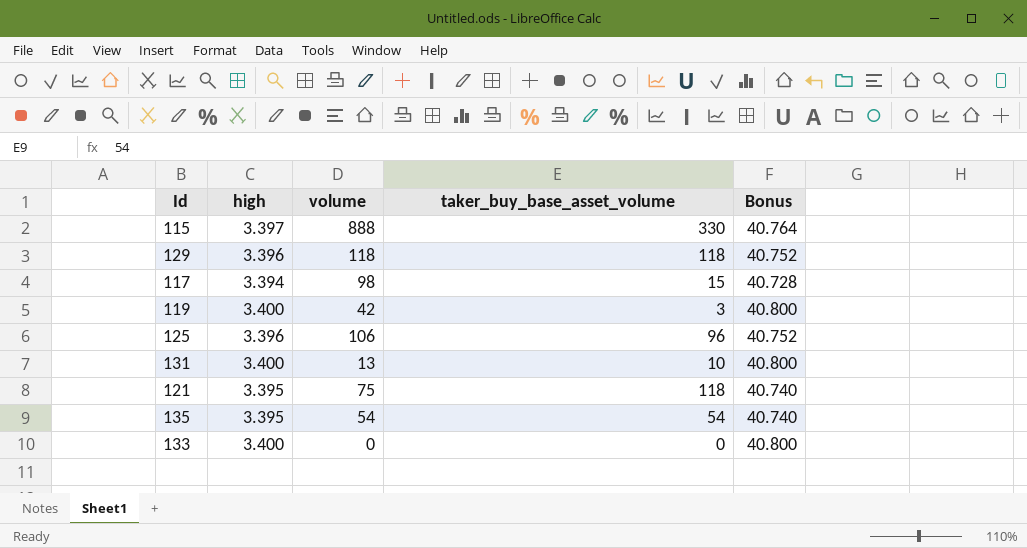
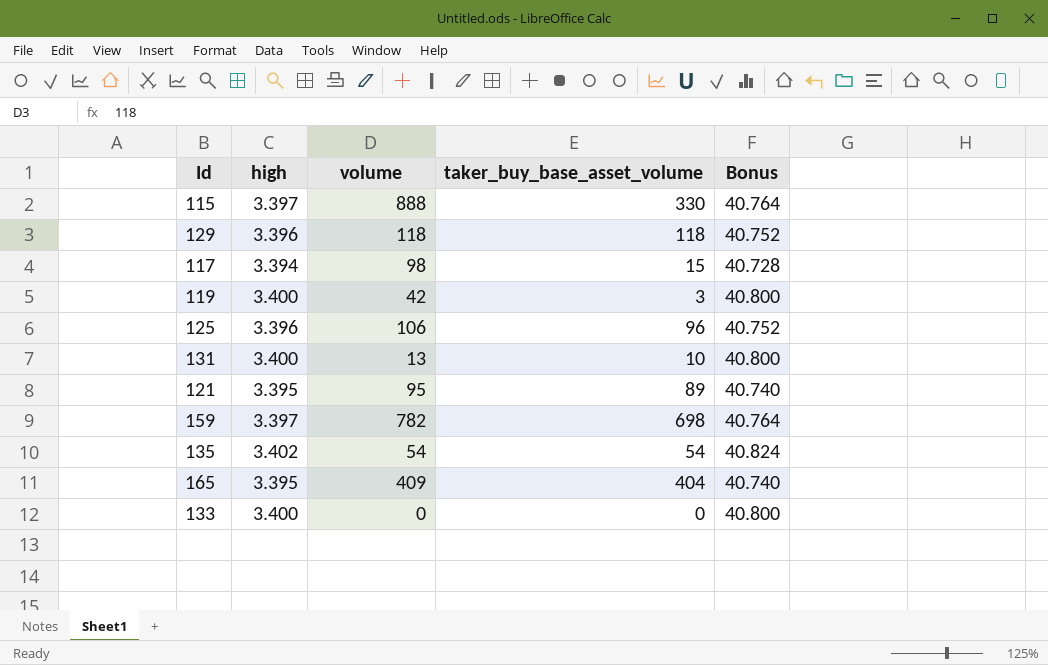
121 | volume: 75 -> 95
121 | taker_buy_base_asset_volume: 118 -> 89
row 159: none -> 3.397 | 782 | 698 | 40.764
135 | high: 3.395 -> 3.402
135 | Bonus: 40.740 -> 40.824
row 165: none -> 3.395 | 409 | 404 | 40.740

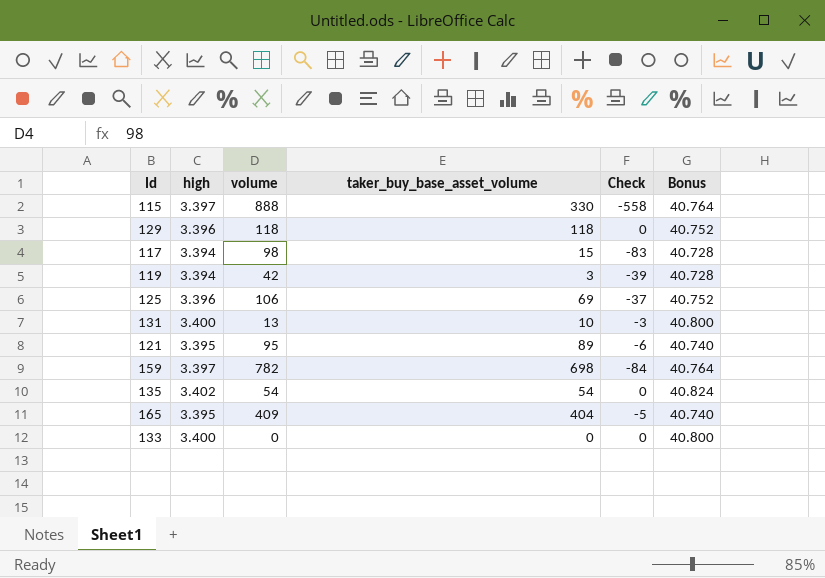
column Check | formula: none -> [taker_buy_base_asset_volume] - [volume]
119 | high: 3.400 -> 3.394
119 | Bonus: 40.800 -> 40.728
125 | taker_buy_base_asset_volume: 96 -> 69

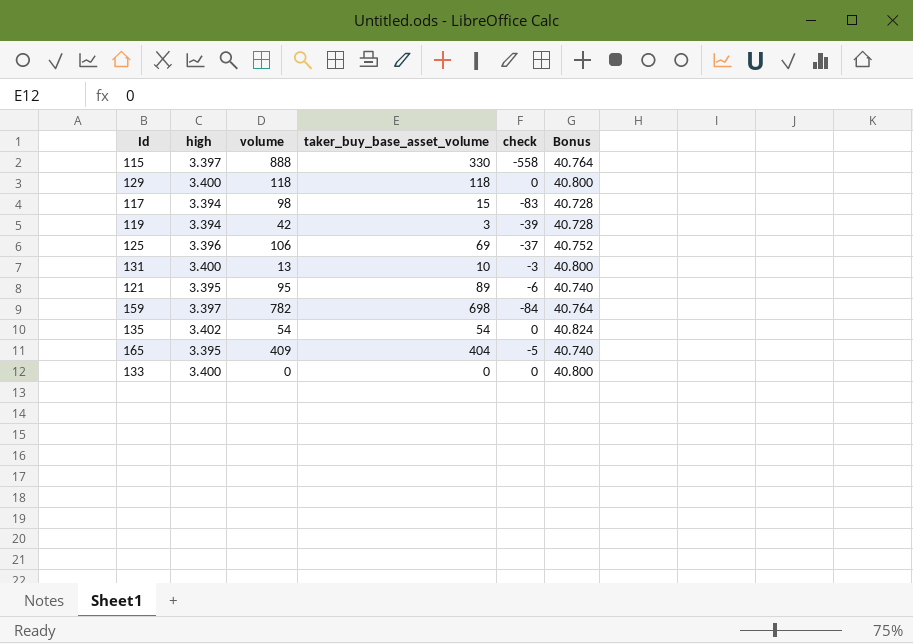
column name: Check -> check
129 | high: 3.396 -> 3.400
129 | Bonus: 40.752 -> 40.800

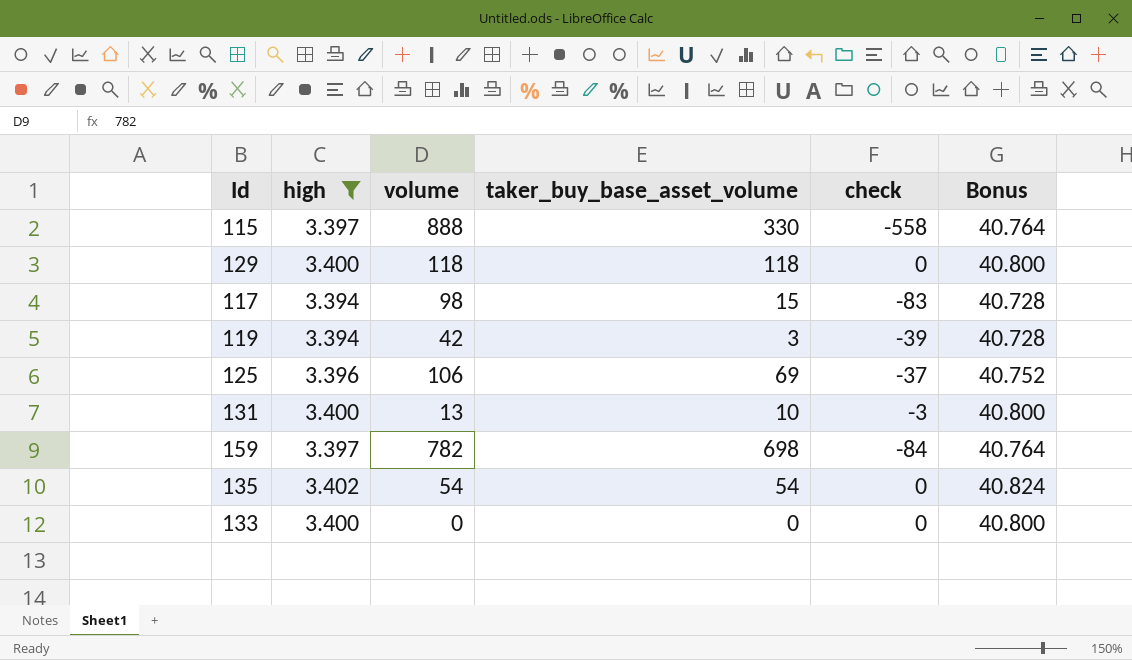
filter: none -> high != 3.395

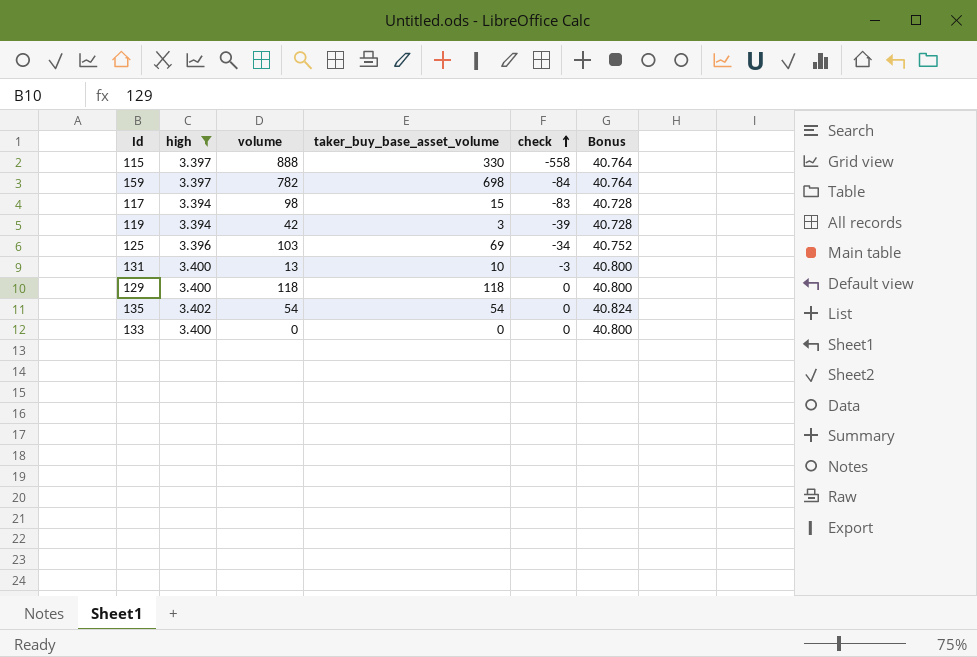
row order: none -> check ascending
125 | volume: 106 -> 103
125 | check: -37 -> -34

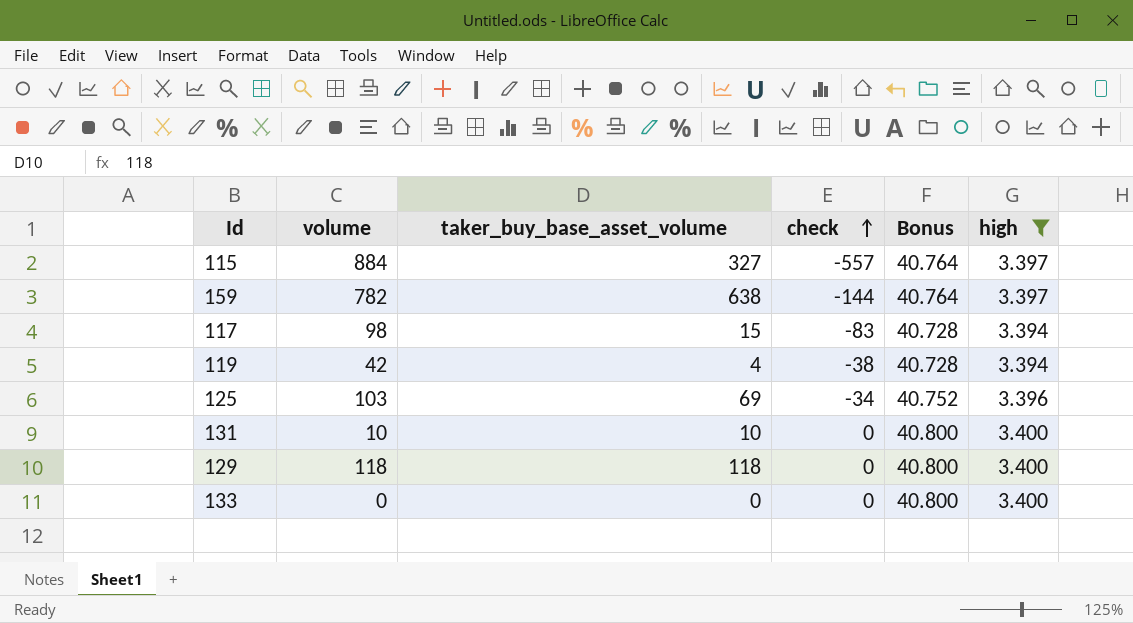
column high | position: 2 -> 6
row 135: 3.402 | 54 | 54 | 0 | 40.824 -> none
115 | volume: 888 -> 884
115 | taker_buy_base_asset_volume: 330 -> 327
115 | check: -558 -> -557
159 | taker_buy_base_asset_volume: 698 -> 638
159 | check: -84 -> -144
119 | taker_buy_base_asset_volume: 3 -> 4
119 | check: -39 -> -38
131 | volume: 13 -> 10
131 | check: -3 -> 0

